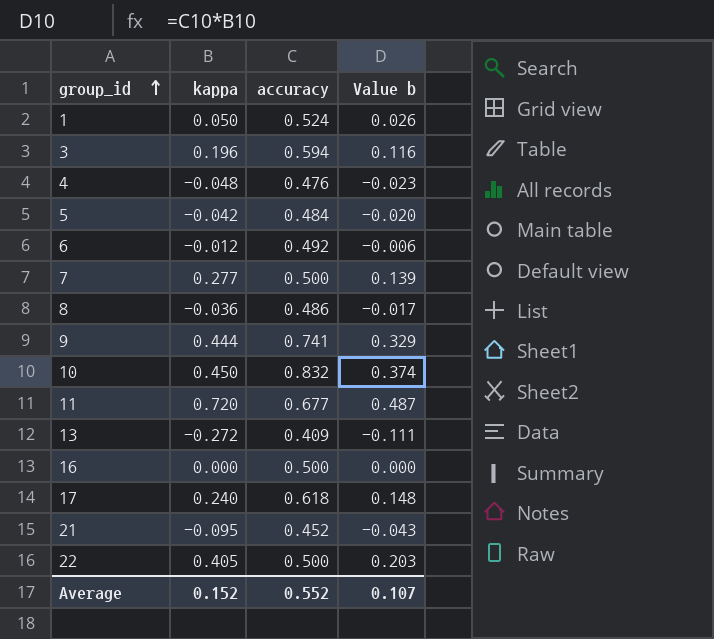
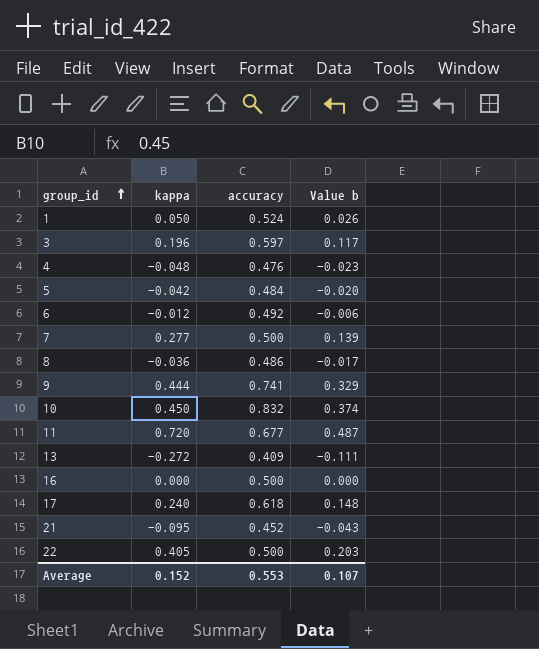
3 | accuracy: 0.594 -> 0.597
3 | Value b: 0.116 -> 0.117
Average | accuracy: 0.552 -> 0.553

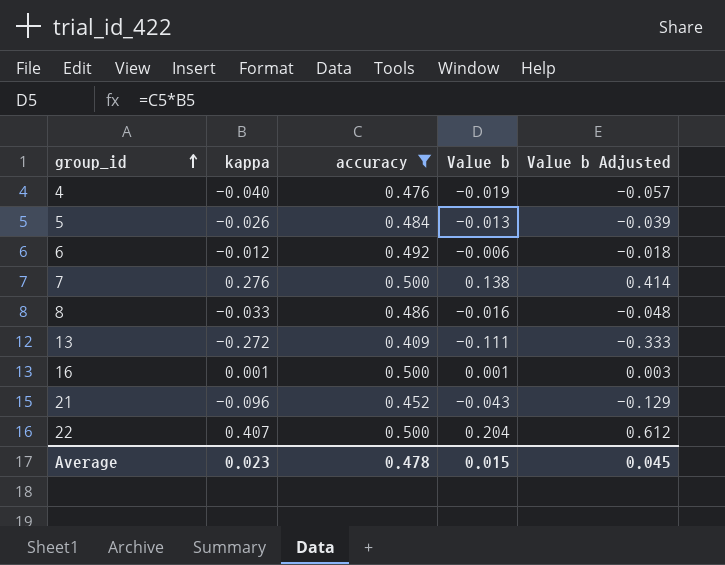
filter: none -> accuracy <= 0.500
column Value b Adjusted | formula: none -> [Value b] * 3
4 | kappa: -0.048 -> -0.040
4 | Value b: -0.023 -> -0.019
5 | kappa: -0.042 -> -0.026
5 | Value b: -0.020 -> -0.013
7 | kappa: 0.277 -> 0.276
7 | Value b: 0.139 -> 0.138
8 | kappa: -0.036 -> -0.033
8 | Value b: -0.017 -> -0.016
16 | kappa: 0.000 -> 0.001
16 | Value b: 0.000 -> 0.001
21 | kappa: -0.095 -> -0.096
22 | kappa: 0.405 -> 0.407
22 | Value b: 0.203 -> 0.204
Average | kappa: 0.152 -> 0.023
Average | accuracy: 0.553 -> 0.478
Average | Value b: 0.107 -> 0.015

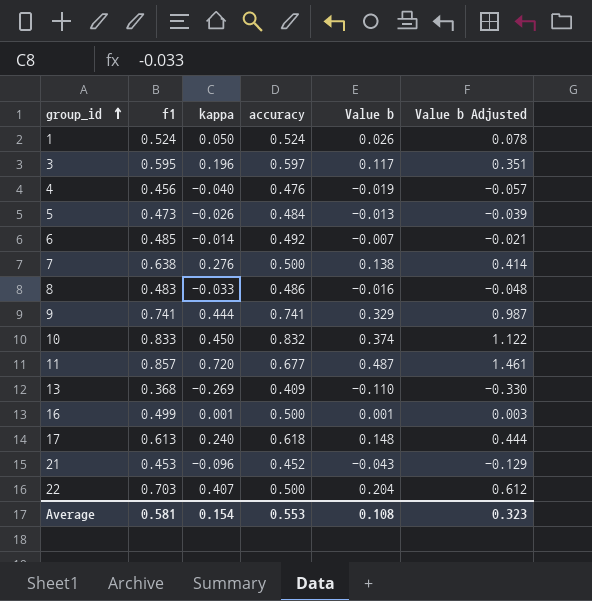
filter: accuracy <= 0.500 -> none
column f1 | position: none -> 2
6 | kappa: -0.012 -> -0.014
6 | Value b: -0.006 -> -0.007
6 | Value b Adjusted: -0.018 -> -0.021
13 | kappa: -0.272 -> -0.269
13 | Value b: -0.111 -> -0.110
13 | Value b Adjusted: -0.333 -> -0.330
Average | kappa: 0.023 -> 0.154
Average | accuracy: 0.478 -> 0.553
Average | Value b: 0.015 -> 0.108
Average | Value b Adjusted: 0.045 -> 0.323

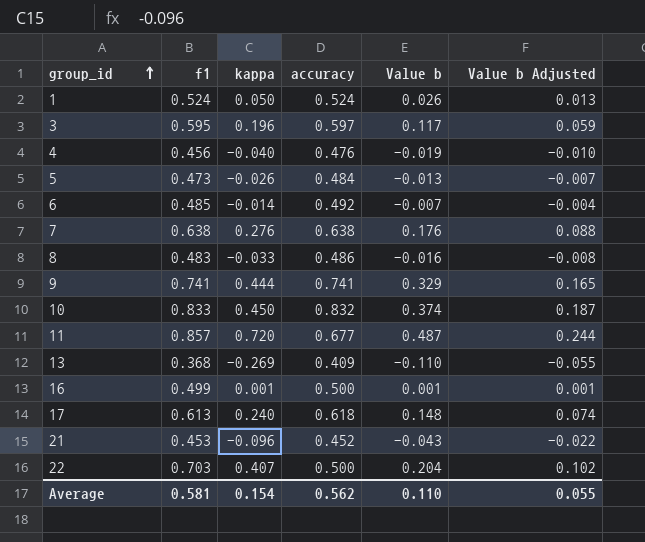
column Value b Adjusted | formula: [Value b] * 3 -> [Value b] * 0.5
7 | accuracy: 0.500 -> 0.638
7 | Value b: 0.138 -> 0.176
Average | accuracy: 0.553 -> 0.562
Average | Value b: 0.108 -> 0.110
Average | Value b Adjusted: 0.323 -> 0.055

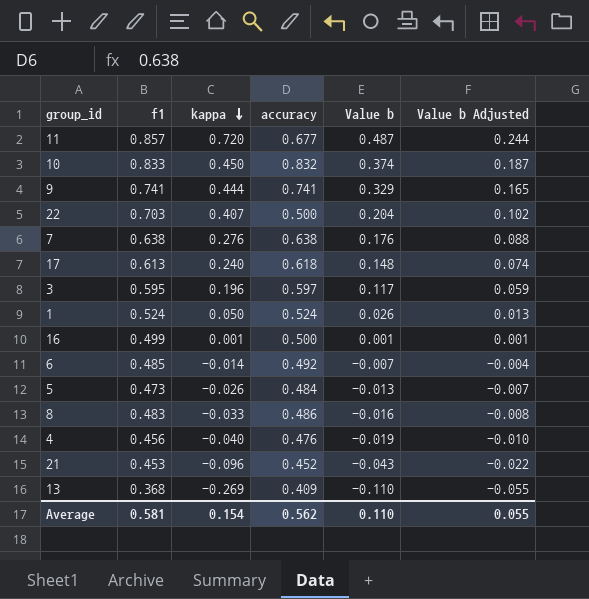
row order: group_id ascending -> kappa descending

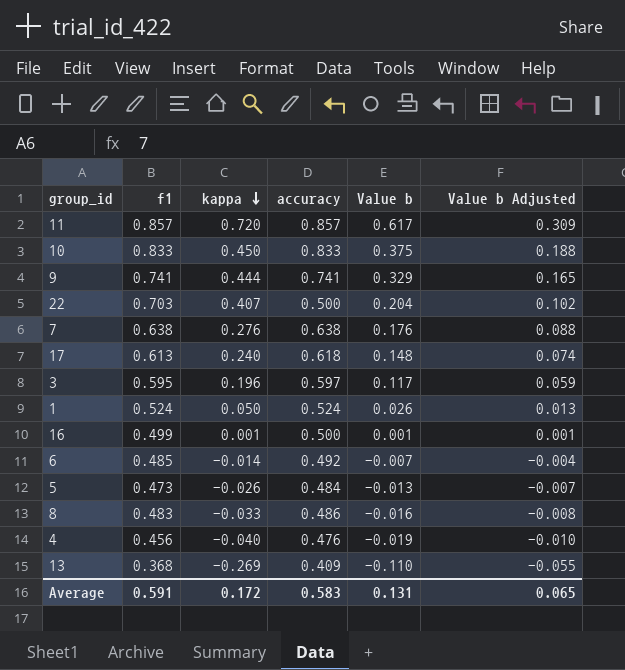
row 21: 0.453 | -0.096 | 0.452 | -0.043 | -0.022 -> none
11 | accuracy: 0.677 -> 0.857
11 | Value b: 0.487 -> 0.617
11 | Value b Adjusted: 0.244 -> 0.309
10 | accuracy: 0.832 -> 0.833
10 | Value b: 0.374 -> 0.375
10 | Value b Adjusted: 0.187 -> 0.188
Average | f1: 0.581 -> 0.591
Average | kappa: 0.154 -> 0.172
Average | accuracy: 0.562 -> 0.583
Average | Value b: 0.110 -> 0.131
Average | Value b Adjusted: 0.055 -> 0.065

